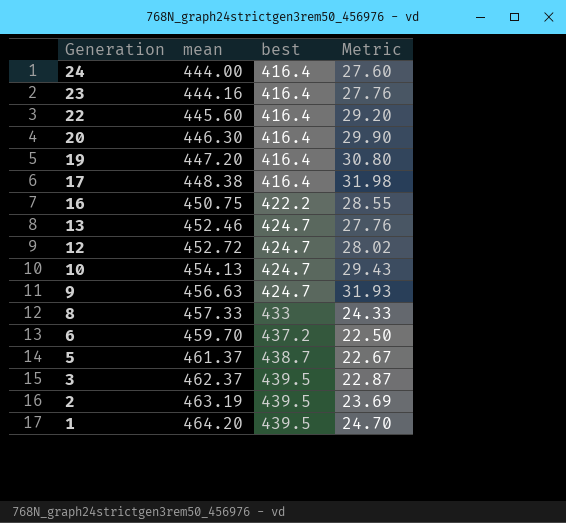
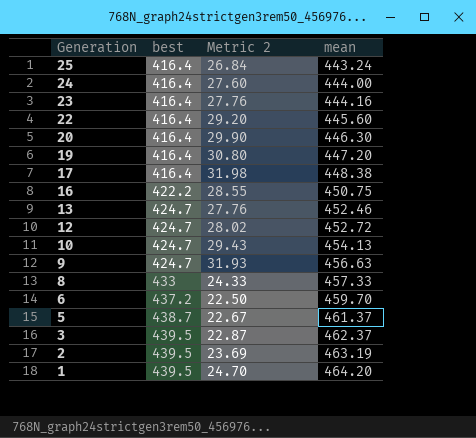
column name: Metric -> Metric 2
column mean | position: 2 -> 4
row 25: none -> 416.4 | 26.84 | 443.24

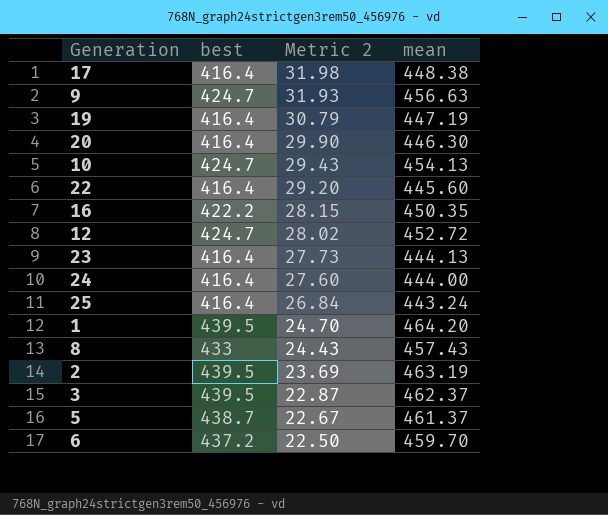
row order: Generation descending -> Metric 2 descending
row 13: 424.7 | 27.76 | 452.46 -> none
19 | Metric 2: 30.80 -> 30.79
19 | mean: 447.20 -> 447.19
16 | Metric 2: 28.55 -> 28.15
16 | mean: 450.75 -> 450.35
23 | Metric 2: 27.76 -> 27.73
23 | mean: 444.16 -> 444.13
8 | Metric 2: 24.33 -> 24.43
8 | mean: 457.33 -> 457.43

